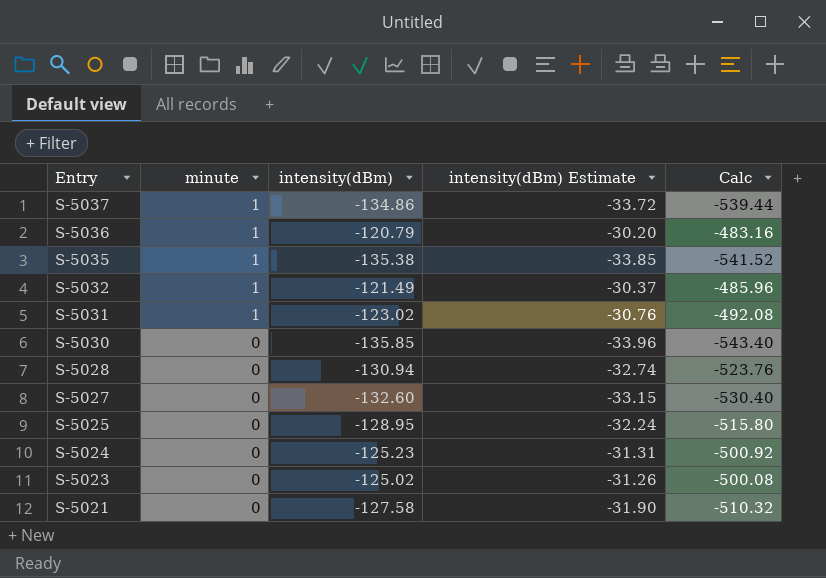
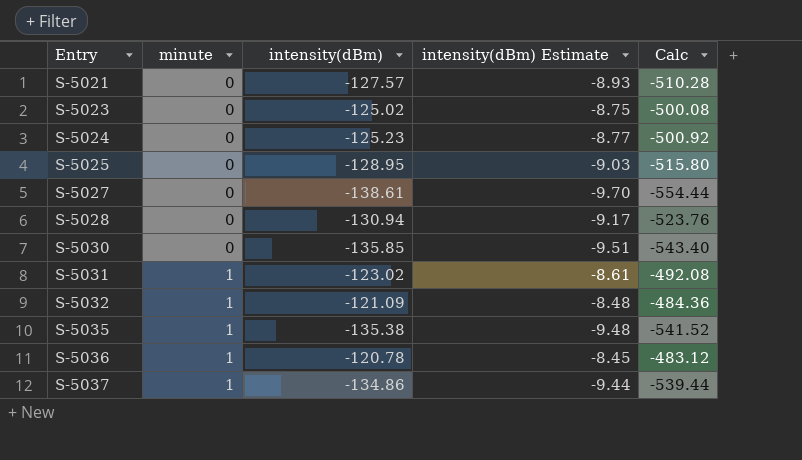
row order: Entry descending -> Entry ascending
column intensity(dBm) Estimate | formula: [intensity(dBm)] * 0.25 -> [intensity(dBm)] * 0.07
S-5021 | intensity(dBm): -127.58 -> -127.57
S-5021 | Calc: -510.32 -> -510.28
S-5027 | intensity(dBm): -132.60 -> -138.61
S-5027 | Calc: -530.40 -> -554.44
S-5032 | intensity(dBm): -121.49 -> -121.09
S-5032 | Calc: -485.96 -> -484.36
S-5036 | intensity(dBm): -120.79 -> -120.78
S-5036 | Calc: -483.16 -> -483.12

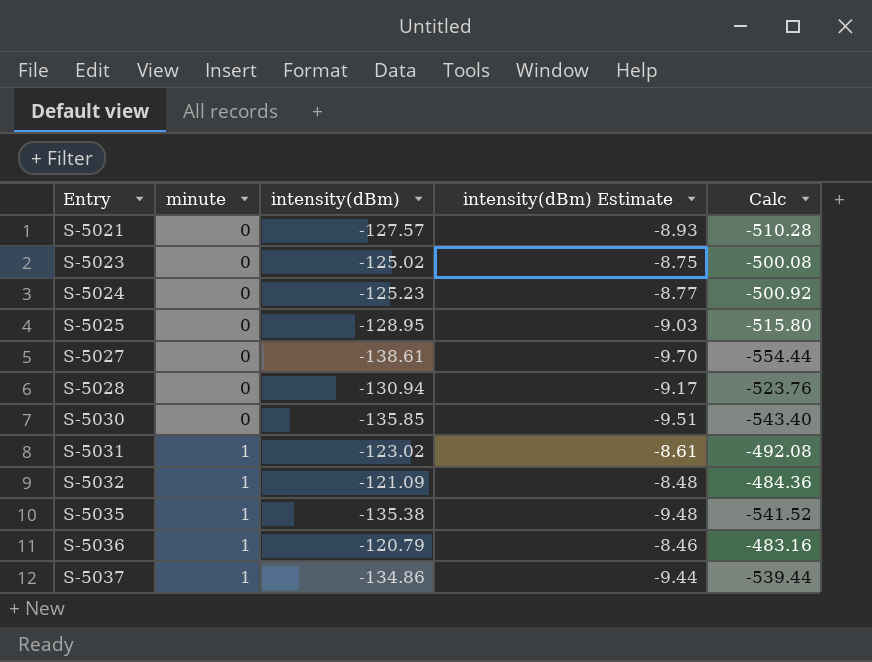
S-5036 | intensity(dBm): -120.78 -> -120.79
S-5036 | intensity(dBm) Estimate: -8.45 -> -8.46
S-5036 | Calc: -483.12 -> -483.16

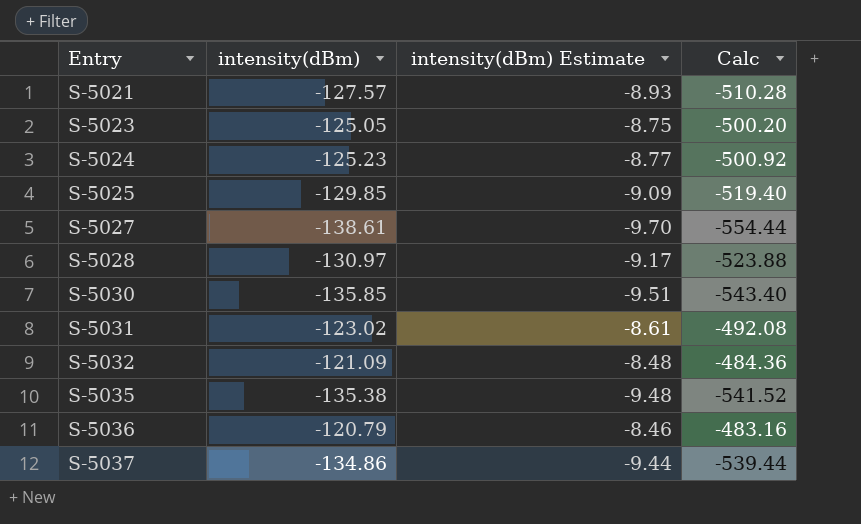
column minute | position: 2 -> none
S-5023 | intensity(dBm): -125.02 -> -125.05
S-5023 | Calc: -500.08 -> -500.20
S-5025 | intensity(dBm): -128.95 -> -129.85
S-5025 | intensity(dBm) Estimate: -9.03 -> -9.09
S-5025 | Calc: -515.80 -> -519.40
S-5028 | intensity(dBm): -130.94 -> -130.97
S-5028 | Calc: -523.76 -> -523.88

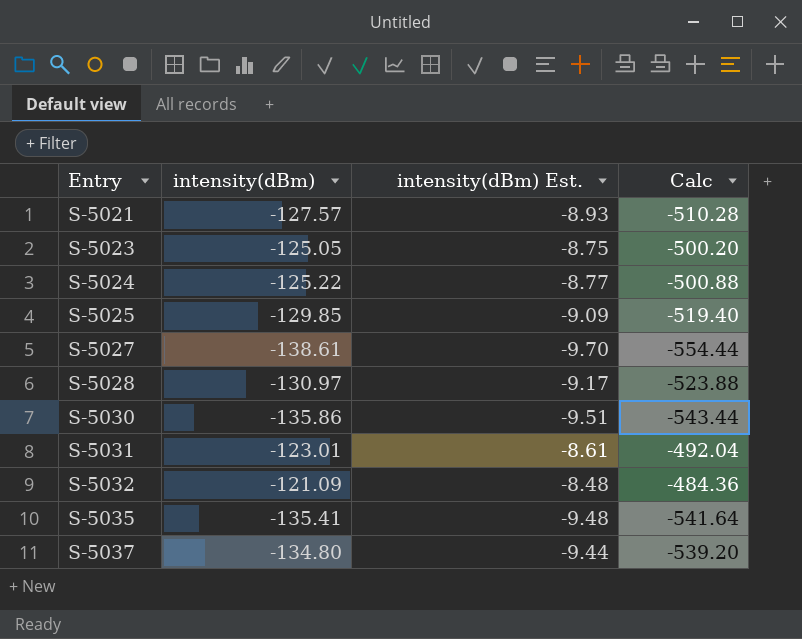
column name: intensity(dBm) Estimate -> intensity(dBm) Est.
row S-5036: -120.79 | -8.46 | -483.16 -> none
S-5024 | intensity(dBm): -125.23 -> -125.22
S-5024 | Calc: -500.92 -> -500.88
S-5030 | intensity(dBm): -135.85 -> -135.86
S-5030 | Calc: -543.40 -> -543.44
S-5031 | intensity(dBm): -123.02 -> -123.01
S-5031 | Calc: -492.08 -> -492.04
S-5035 | intensity(dBm): -135.38 -> -135.41
S-5035 | Calc: -541.52 -> -541.64
S-5037 | intensity(dBm): -134.86 -> -134.80
S-5037 | Calc: -539.44 -> -539.20

